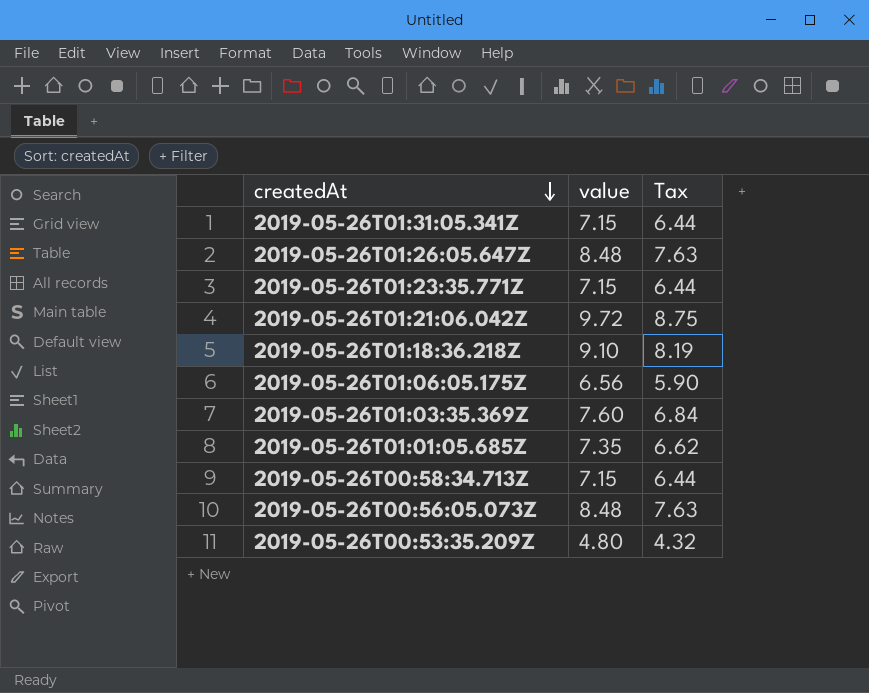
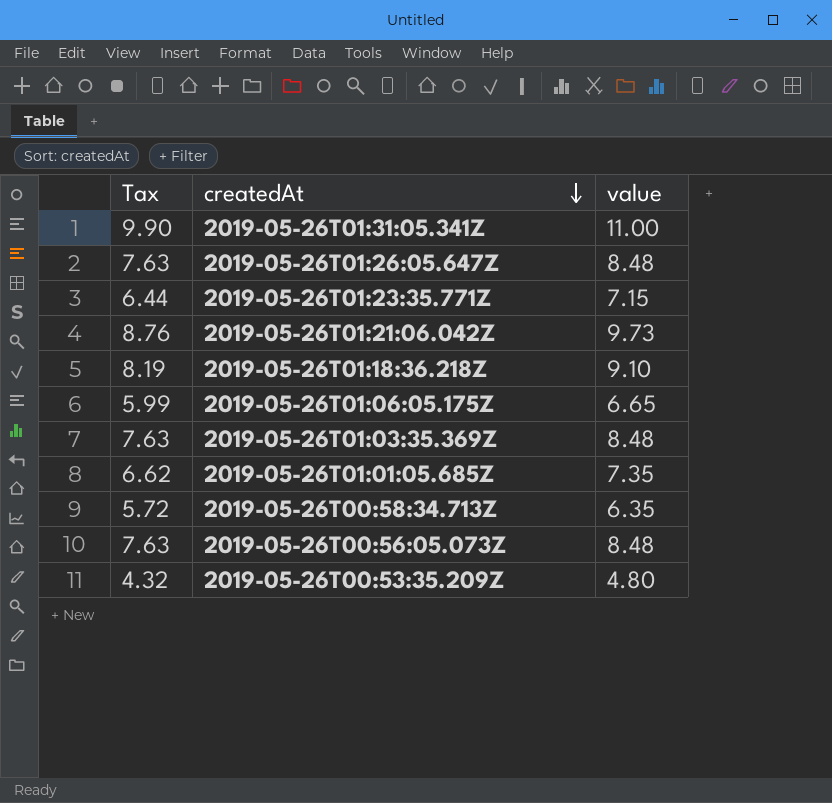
column Tax | position: 3 -> 1
2019-05-26T01:31:05.341Z | Tax: 6.44 -> 9.90
2019-05-26T01:31:05.341Z | value: 7.15 -> 11.00
2019-05-26T01:21:06.042Z | Tax: 8.75 -> 8.76
2019-05-26T01:21:06.042Z | value: 9.72 -> 9.73
2019-05-26T01:06:05.175Z | Tax: 5.90 -> 5.99
2019-05-26T01:06:05.175Z | value: 6.56 -> 6.65
2019-05-26T01:03:35.369Z | Tax: 6.84 -> 7.63
2019-05-26T01:03:35.369Z | value: 7.60 -> 8.48
2019-05-26T00:58:34.713Z | Tax: 6.44 -> 5.72
2019-05-26T00:58:34.713Z | value: 7.15 -> 6.35

